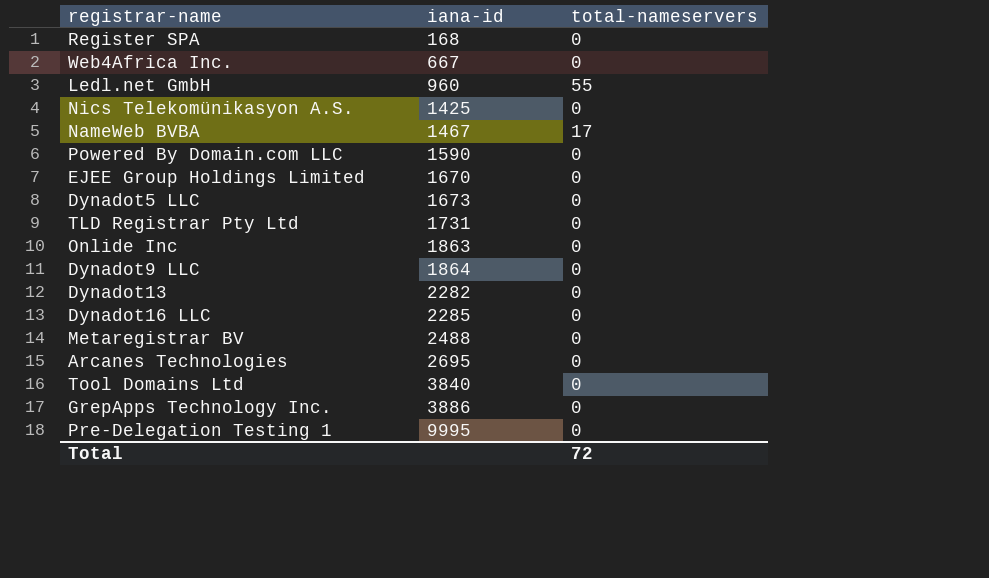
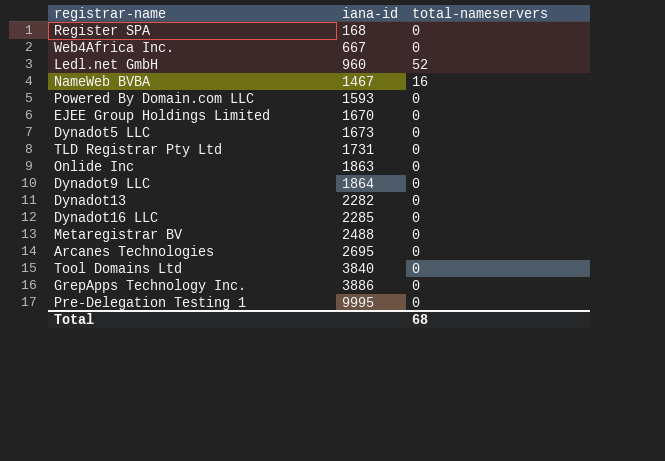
row Nics Telekomünikasyon A.S.: 1425 | 0 -> none
Ledl.net GmbH | total-nameservers: 55 -> 52
NameWeb BVBA | total-nameservers: 17 -> 16
Powered By Domain.com LLC | iana-id: 1590 -> 1593
Total | total-nameservers: 72 -> 68

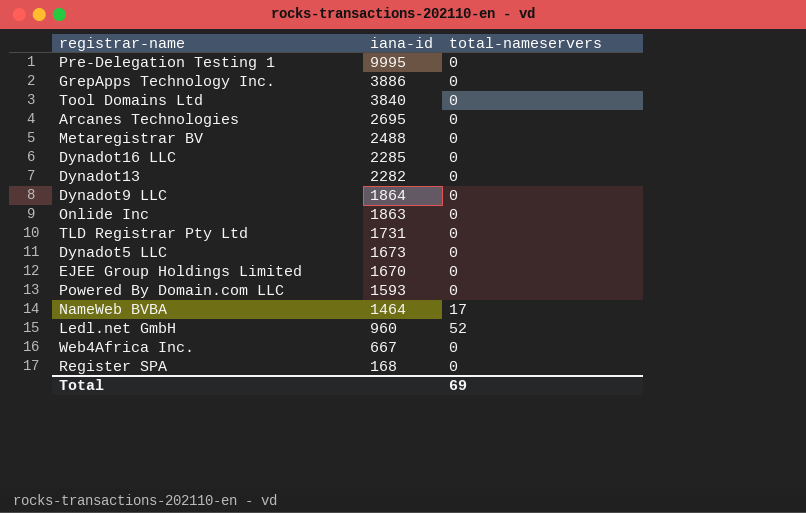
row order: iana-id ascending -> iana-id descending
NameWeb BVBA | iana-id: 1467 -> 1464
NameWeb BVBA | total-nameservers: 16 -> 17
Total | total-nameservers: 68 -> 69

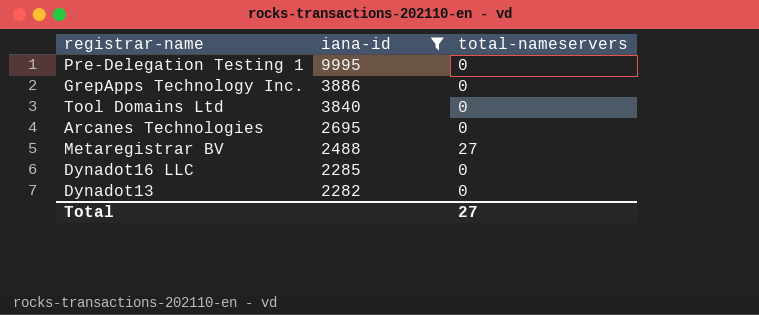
filter: none -> iana-id >= 2282
Metaregistrar BV | total-nameservers: 0 -> 27
Total | total-nameservers: 69 -> 27

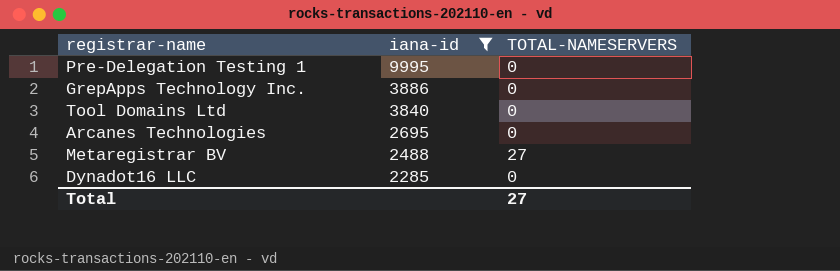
column name: total-nameservers -> TOTAL-NAMESERVERS
row Dynadot13: 2282 | 0 -> none

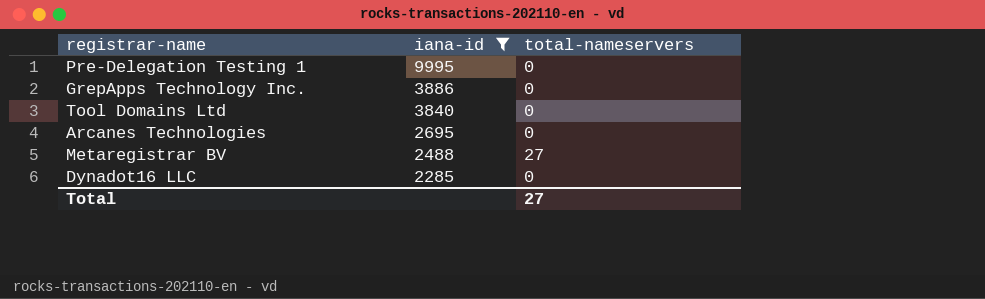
column name: TOTAL-NAMESERVERS -> total-nameservers

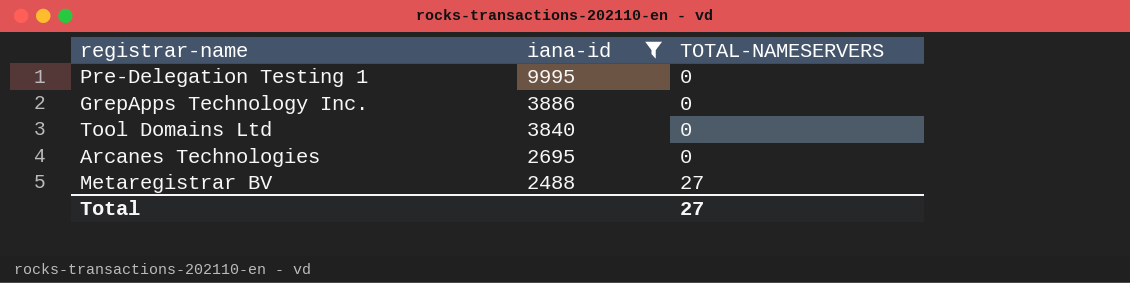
column name: total-nameservers -> TOTAL-NAMESERVERS
row Dynadot16 LLC: 2285 | 0 -> none

